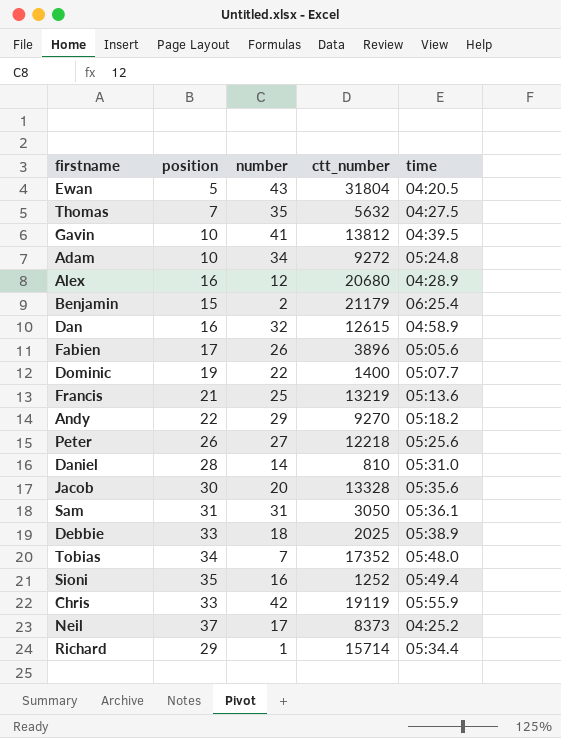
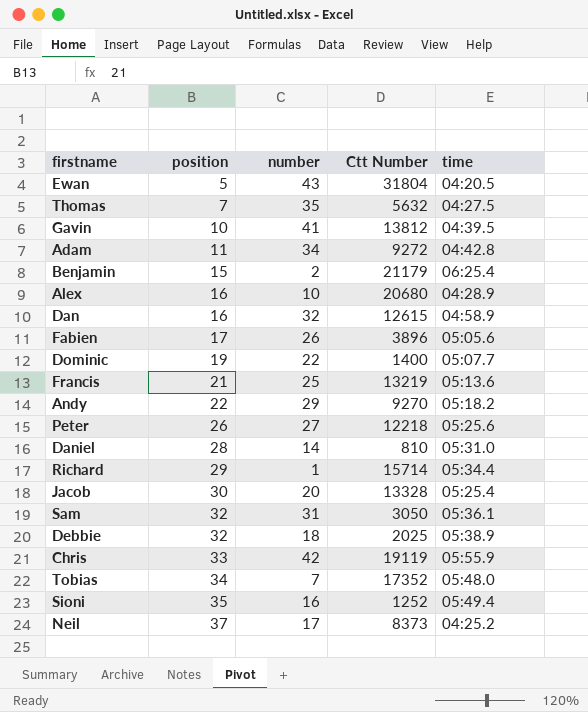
row order: none -> position ascending
column name: ctt_number -> Ctt Number
Adam | position: 10 -> 11
Adam | time: 05:24.8 -> 04:42.8
Alex | number: 12 -> 10
Jacob | time: 05:35.6 -> 05:25.4
Sam | position: 31 -> 32
Debbie | position: 33 -> 32

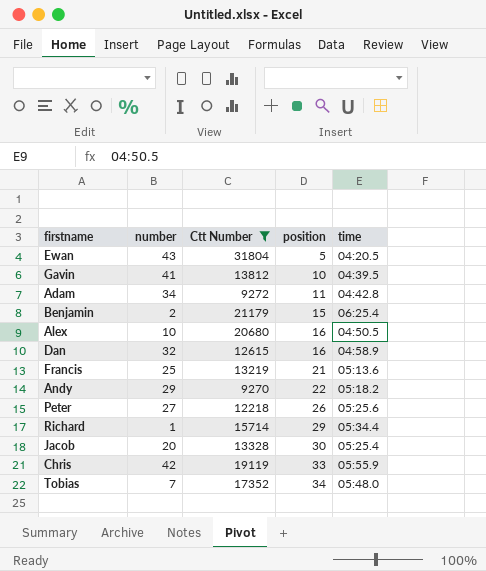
filter: none -> Ctt Number >= 9270
column position | position: 2 -> 4
Alex | time: 04:28.9 -> 04:50.5

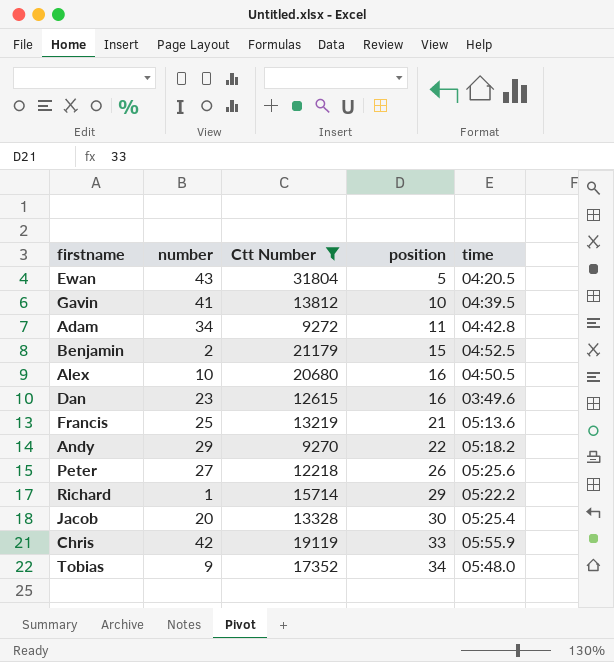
Benjamin | time: 06:25.4 -> 04:52.5
Dan | number: 32 -> 23
Dan | time: 04:58.9 -> 03:49.6
Richard | time: 05:34.4 -> 05:22.2
Tobias | number: 7 -> 9

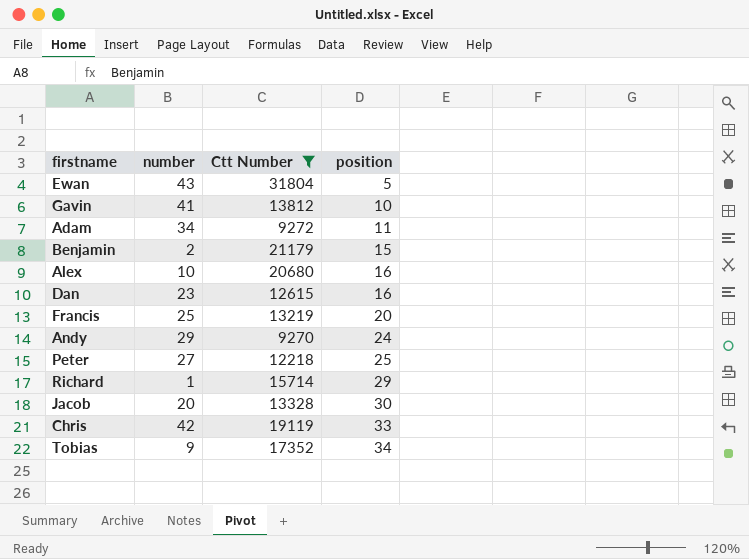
column time | position: 5 -> none
Francis | position: 21 -> 20
Andy | position: 22 -> 24
Peter | position: 26 -> 25

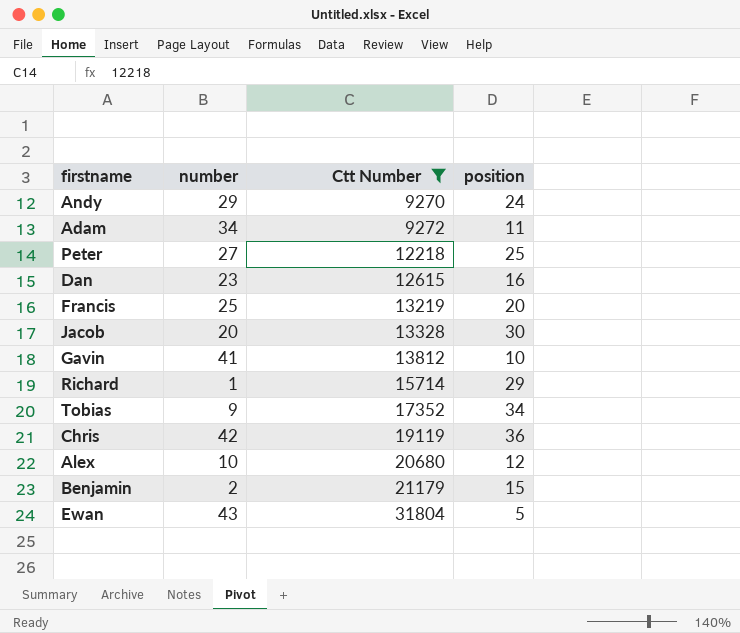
row order: position ascending -> Ctt Number ascending
Chris | position: 33 -> 36
Alex | position: 16 -> 12

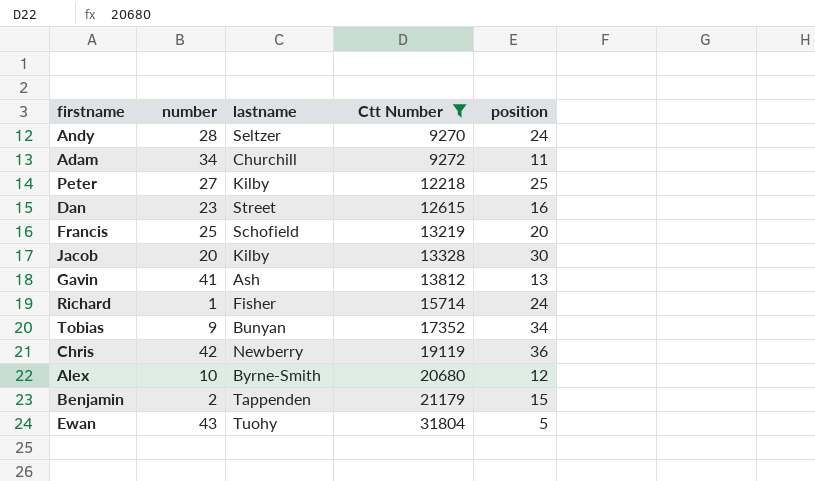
column lastname | position: none -> 3
Andy | number: 29 -> 28
Gavin | position: 10 -> 13
Richard | position: 29 -> 24

